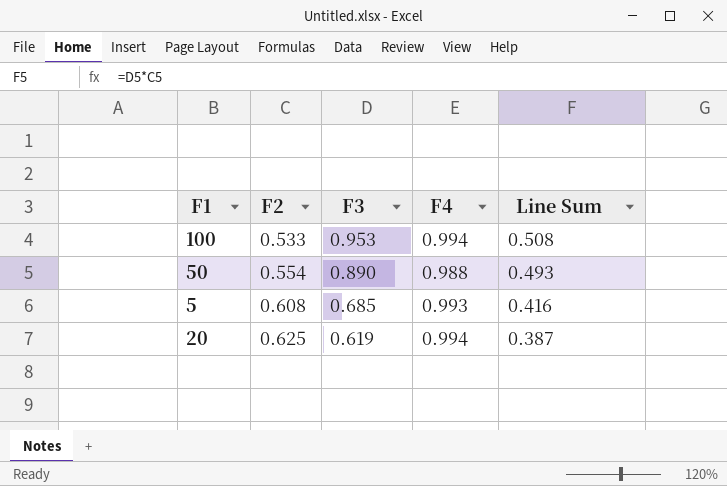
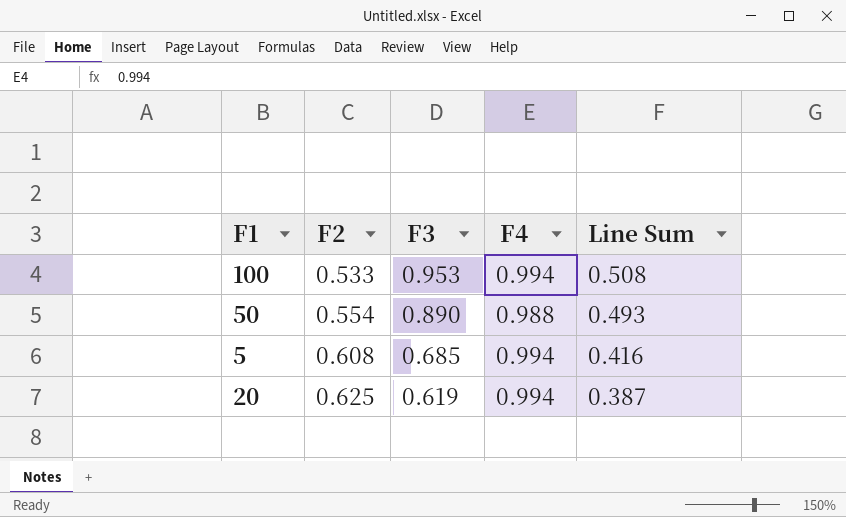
5 | F4: 0.993 -> 0.994

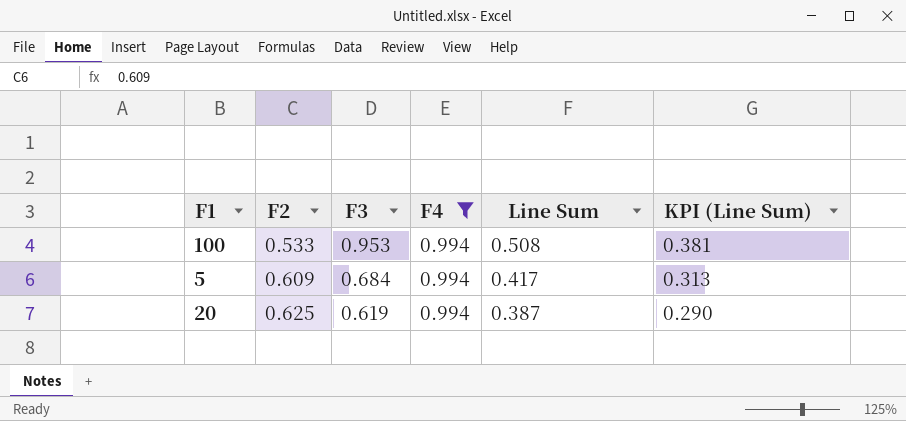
filter: none -> F4 = 0.994
column KPI (Line Sum) | formula: none -> [Line Sum] * 0.75
5 | F2: 0.608 -> 0.609
5 | F3: 0.685 -> 0.684
5 | Line Sum: 0.416 -> 0.417

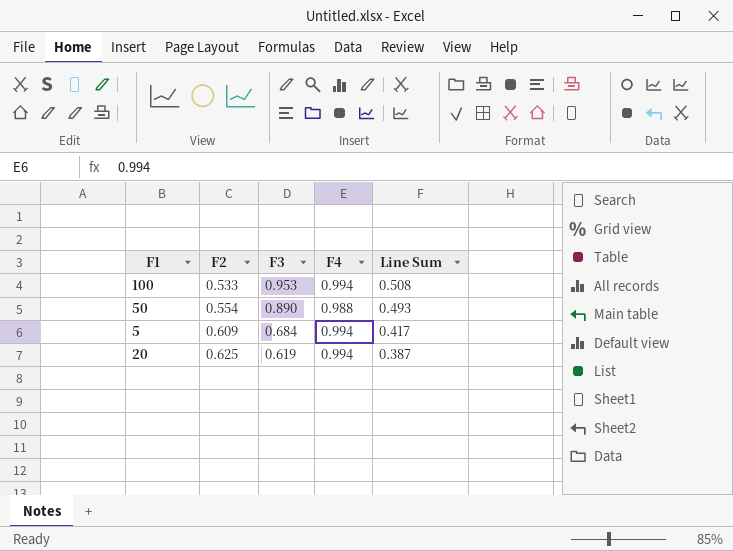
filter: F4 = 0.994 -> none
column KPI (Line Sum) | formula: [Line Sum] * 0.75 -> none

